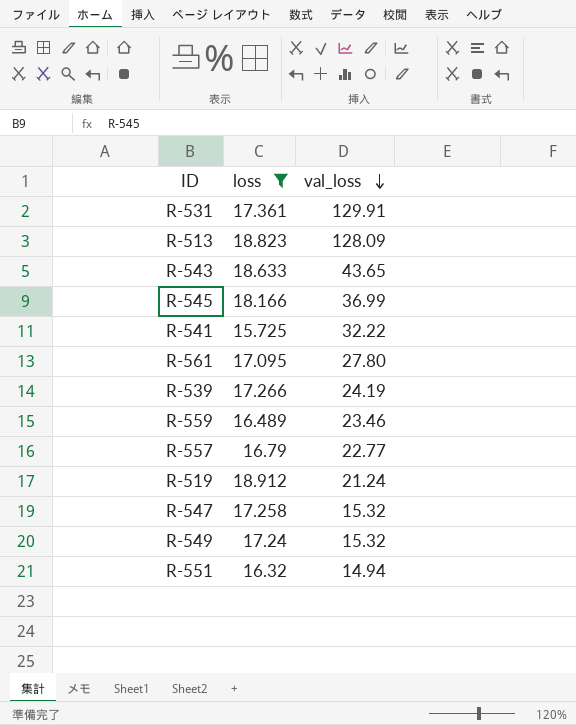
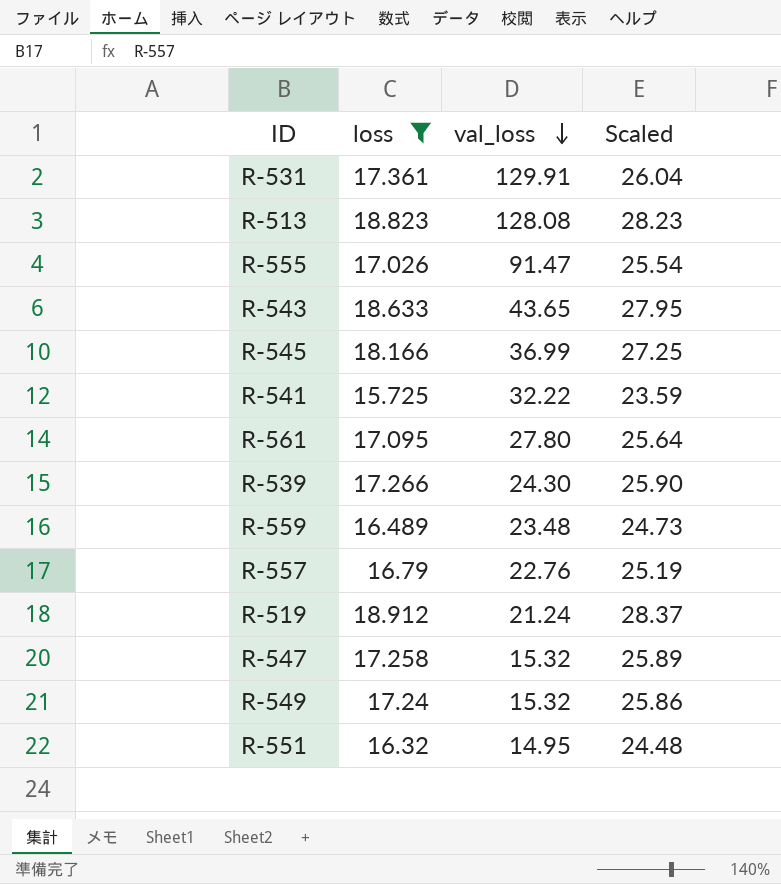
column Scaled | formula: none -> [loss] * 1.5
R-513 | val_loss: 128.09 -> 128.08
row R-555: none -> 17.026 | 91.47 | 25.54
R-539 | val_loss: 24.19 -> 24.30
R-559 | val_loss: 23.46 -> 23.48
R-557 | val_loss: 22.77 -> 22.76
R-551 | val_loss: 14.94 -> 14.95

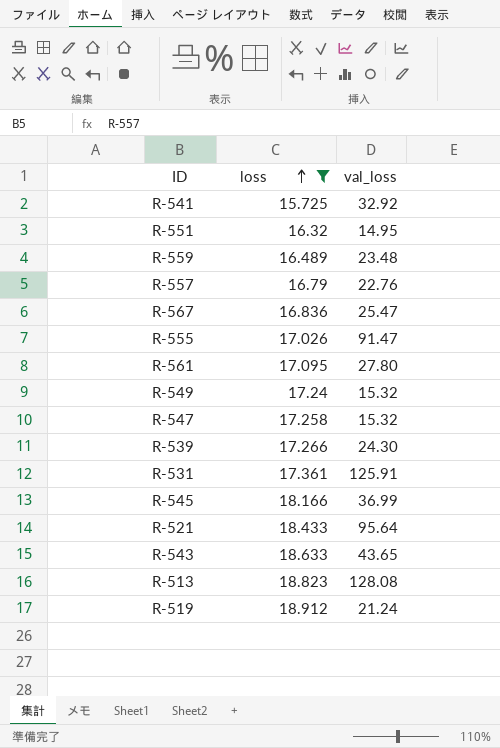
row order: val_loss descending -> loss ascending
column Scaled | formula: [loss] * 1.5 -> none
R-541 | val_loss: 32.22 -> 32.92
row R-567: none -> 16.836 | 25.47
R-531 | val_loss: 129.91 -> 125.91
row R-521: none -> 18.433 | 95.64

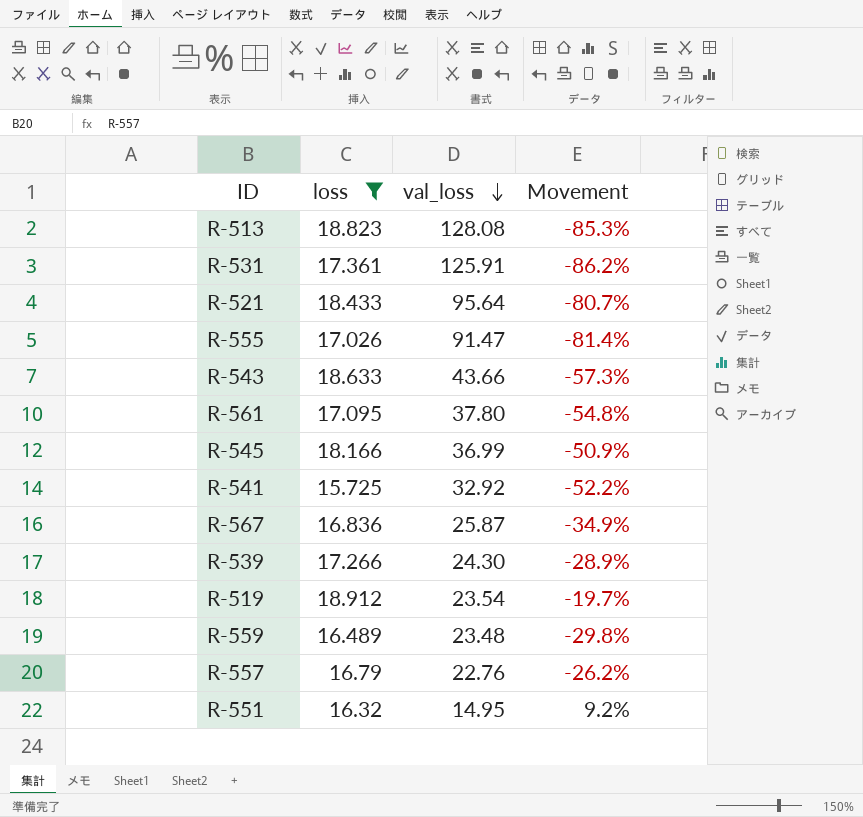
row order: loss ascending -> val_loss descending
column Movement | formula: none -> ([loss] - [val_loss]) / [val_loss]
row R-549: 17.24 | 15.32 -> none
row R-547: 17.258 | 15.32 -> none
R-543 | val_loss: 43.65 -> 43.66
R-561 | val_loss: 27.80 -> 37.80
R-567 | val_loss: 25.47 -> 25.87
R-519 | val_loss: 21.24 -> 23.54

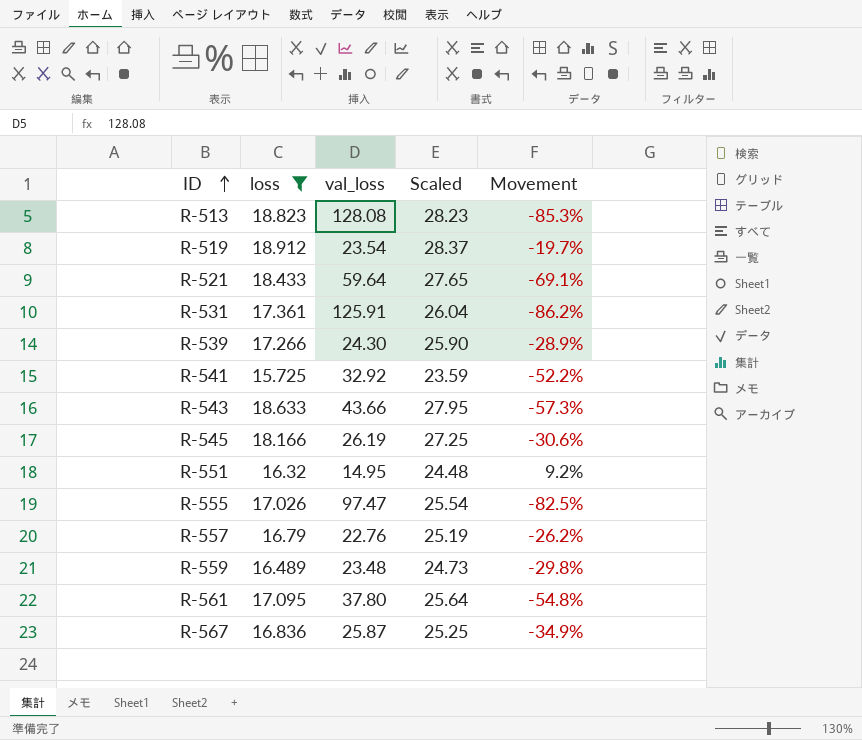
row order: val_loss descending -> ID ascending
column Scaled | formula: none -> [loss] * 1.5
R-521 | val_loss: 95.64 -> 59.64
R-521 | Movement: -80.7% -> -69.1%
R-545 | val_loss: 36.99 -> 26.19
R-545 | Movement: -50.9% -> -30.6%
R-555 | val_loss: 91.47 -> 97.47
R-555 | Movement: -81.4% -> -82.5%

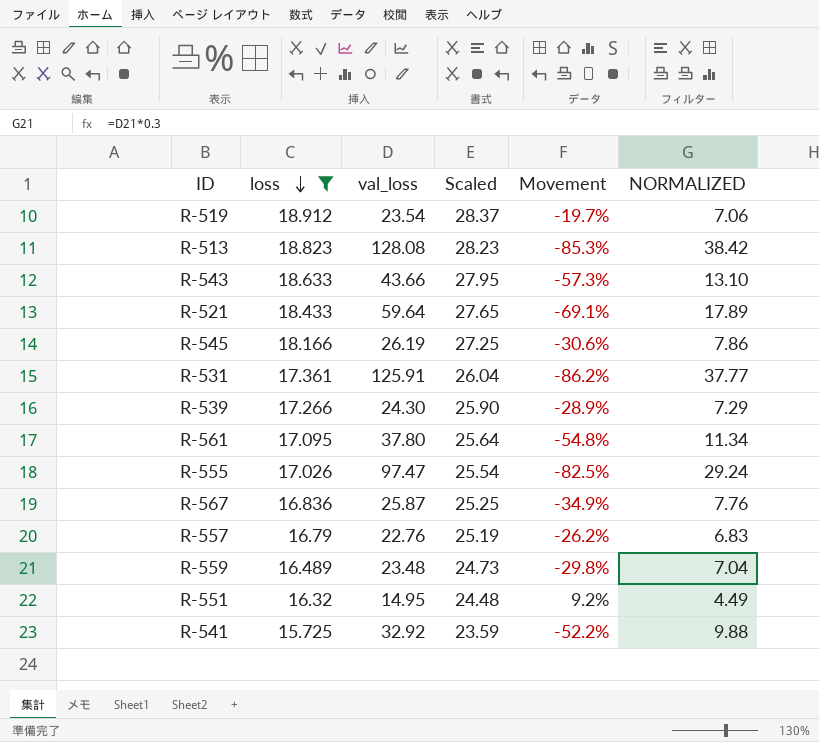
row order: ID ascending -> loss descending
column NORMALIZED | formula: none -> [val_loss] * 0.3

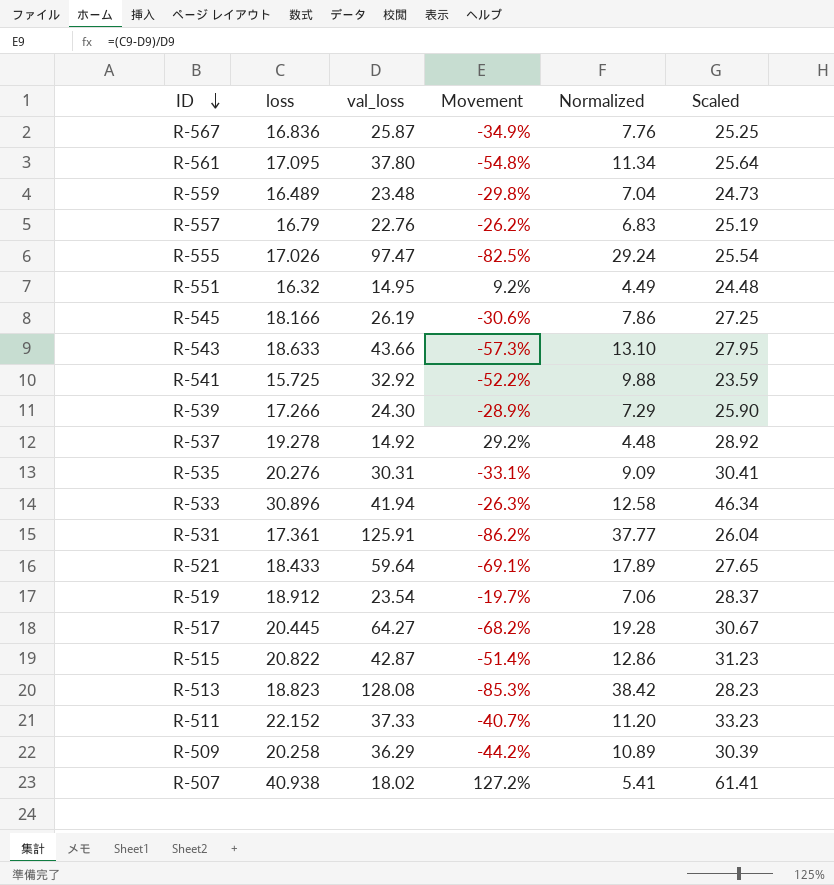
filter: loss <= 18.912 -> none
row order: loss descending -> ID descending
column name: NORMALIZED -> Normalized
column Scaled | position: 4 -> 6

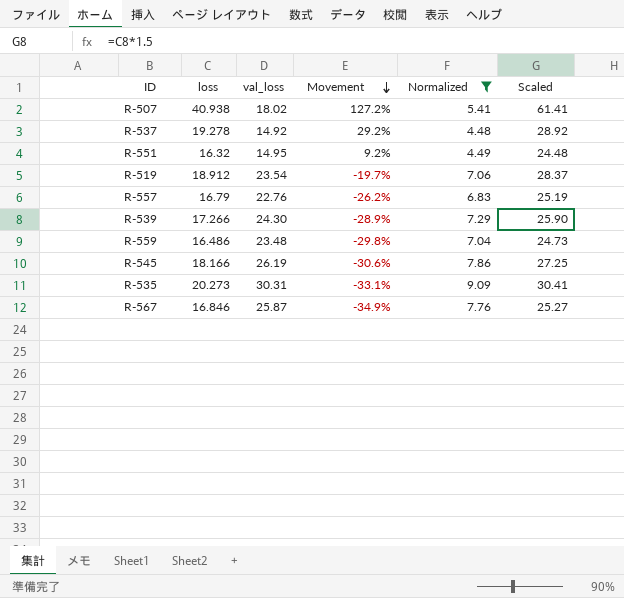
filter: none -> Normalized <= 9.09
row order: ID descending -> Movement descending
R-559 | loss: 16.489 -> 16.486
R-535 | loss: 20.276 -> 20.273
R-567 | loss: 16.836 -> 16.846
R-567 | Scaled: 25.25 -> 25.27

